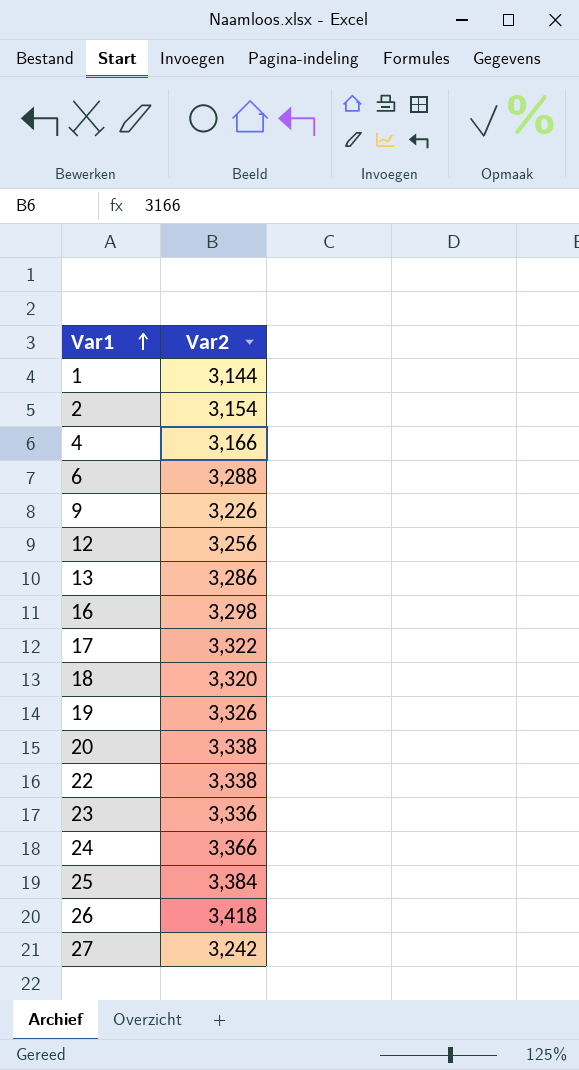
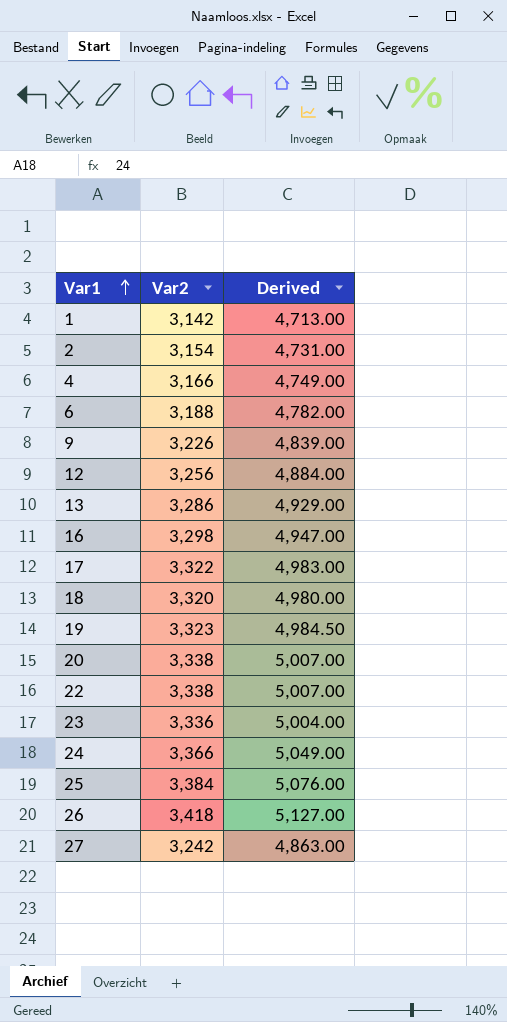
column Derived | formula: none -> [Var2] * 1.5
1 | Var2: 3,144 -> 3,142
6 | Var2: 3,288 -> 3,188
19 | Var2: 3,326 -> 3,323

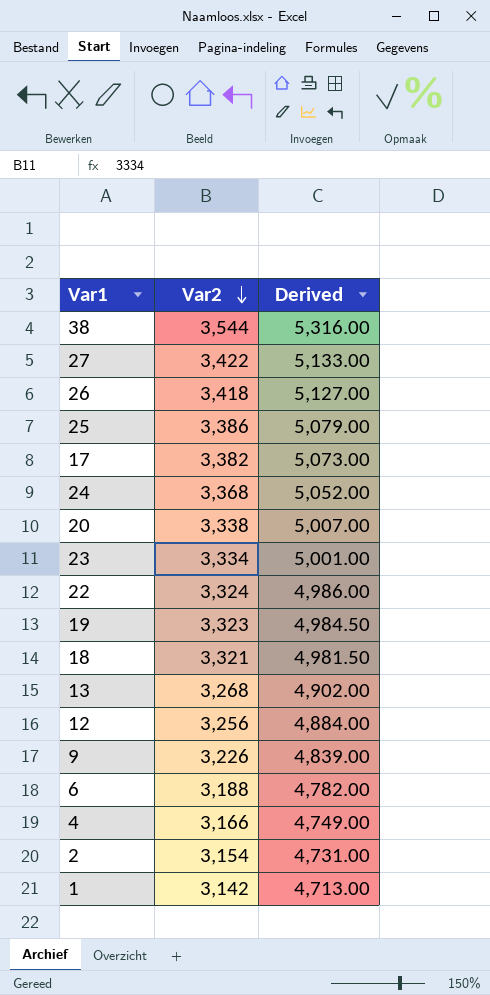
row order: Var1 ascending -> Var2 descending
row 16: 3,298 | 4,947.00 -> none
row 38: none -> 3,544 | 5,316.00
27 | Var2: 3,242 -> 3,422
27 | Derived: 4,863.00 -> 5,133.00
25 | Var2: 3,384 -> 3,386
25 | Derived: 5,076.00 -> 5,079.00
17 | Var2: 3,322 -> 3,382
17 | Derived: 4,983.00 -> 5,073.00
24 | Var2: 3,366 -> 3,368
24 | Derived: 5,049.00 -> 5,052.00
23 | Var2: 3,336 -> 3,334
23 | Derived: 5,004.00 -> 5,001.00
22 | Var2: 3,338 -> 3,324
22 | Derived: 5,007.00 -> 4,986.00
18 | Var2: 3,320 -> 3,321
18 | Derived: 4,980.00 -> 4,981.50
13 | Var2: 3,286 -> 3,268
13 | Derived: 4,929.00 -> 4,902.00

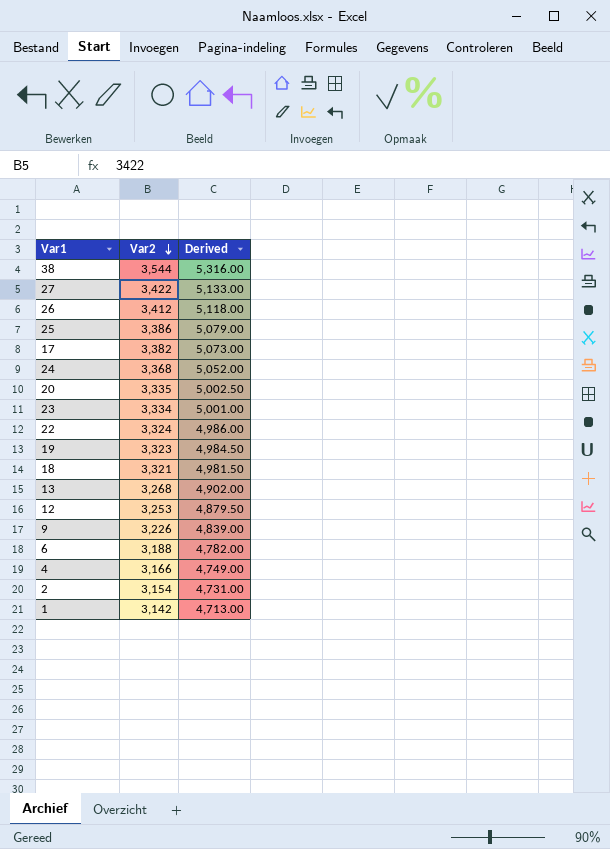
26 | Var2: 3,418 -> 3,412
26 | Derived: 5,127.00 -> 5,118.00
20 | Var2: 3,338 -> 3,335
20 | Derived: 5,007.00 -> 5,002.50
12 | Var2: 3,256 -> 3,253
12 | Derived: 4,884.00 -> 4,879.50

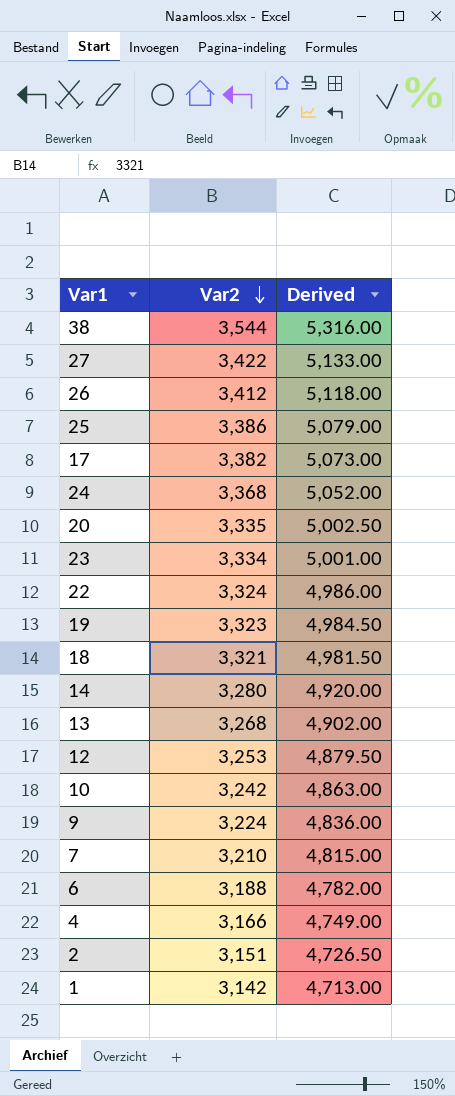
row 14: none -> 3,280 | 4,920.00
row 10: none -> 3,242 | 4,863.00
9 | Var2: 3,226 -> 3,224
9 | Derived: 4,839.00 -> 4,836.00
row 7: none -> 3,210 | 4,815.00
2 | Var2: 3,154 -> 3,151
2 | Derived: 4,731.00 -> 4,726.50

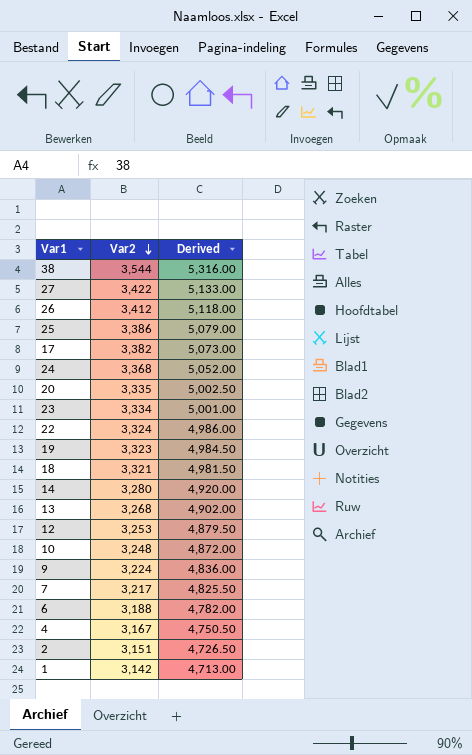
10 | Var2: 3,242 -> 3,248
10 | Derived: 4,863.00 -> 4,872.00
7 | Var2: 3,210 -> 3,217
7 | Derived: 4,815.00 -> 4,825.50
4 | Var2: 3,166 -> 3,167
4 | Derived: 4,749.00 -> 4,750.50

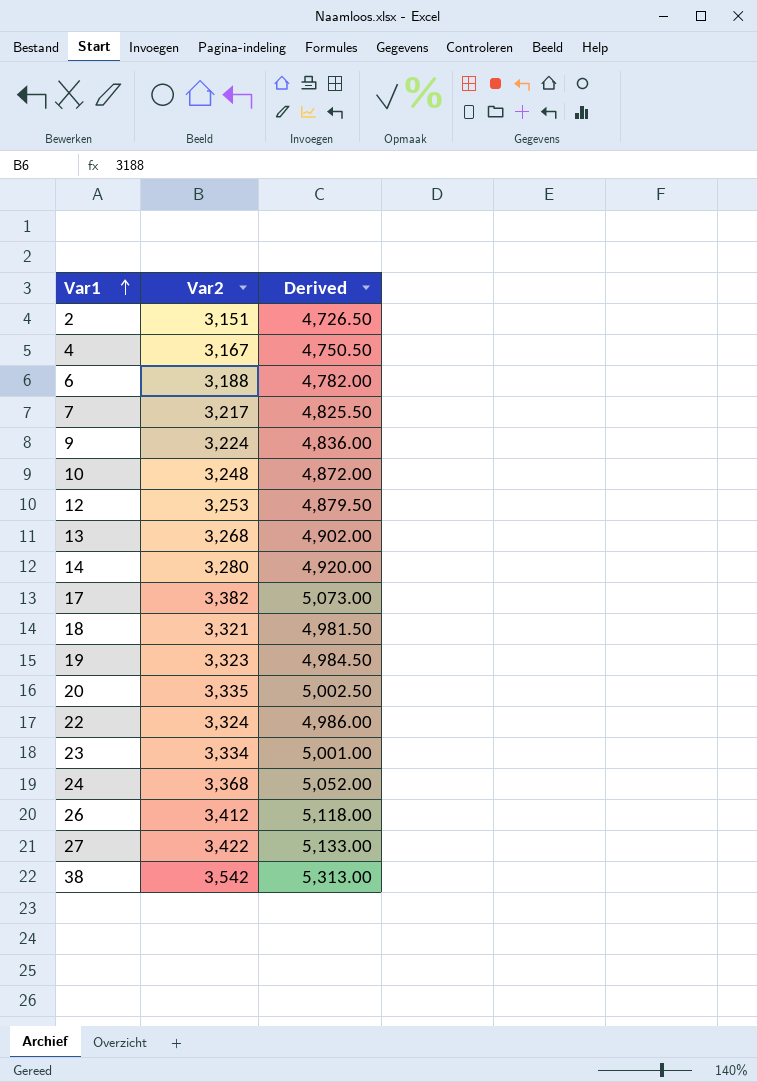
row order: Var2 descending -> Var1 ascending
row 25: 3,386 | 5,079.00 -> none
row 1: 3,142 | 4,713.00 -> none
38 | Var2: 3,544 -> 3,542
38 | Derived: 5,316.00 -> 5,313.00

